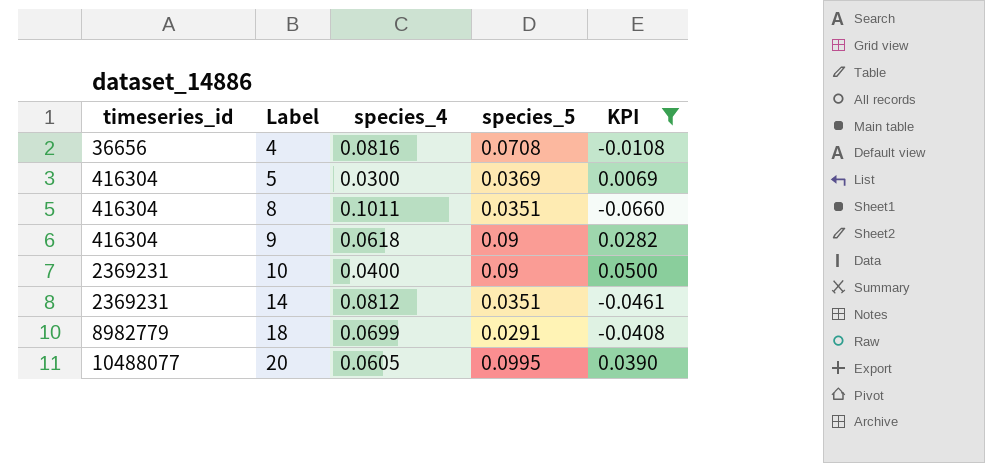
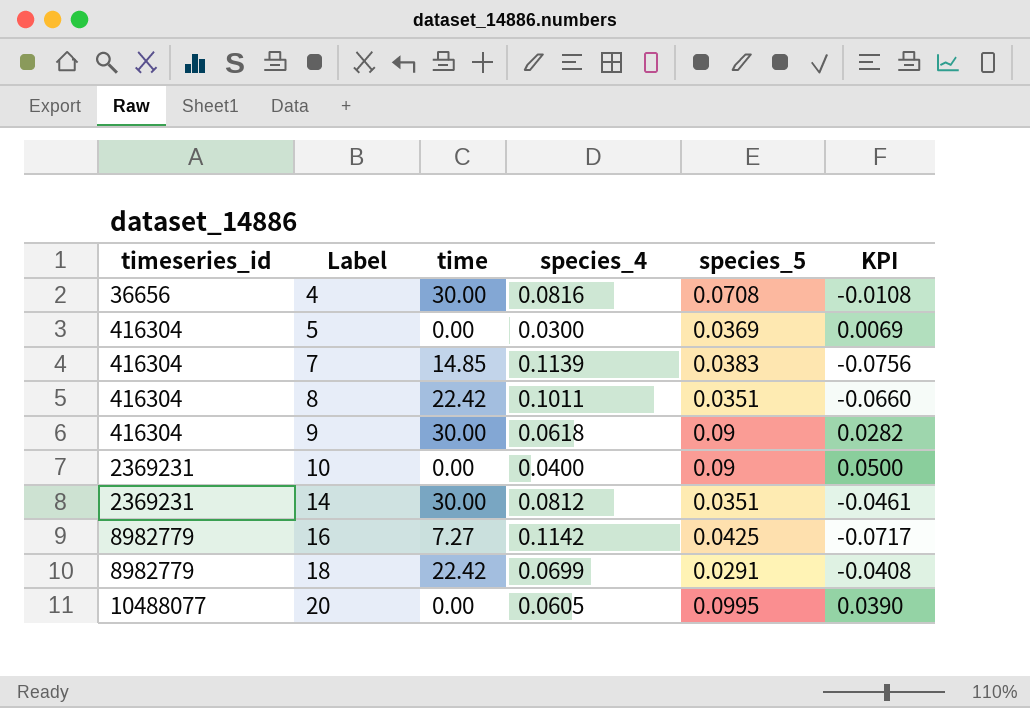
filter: KPI >= -0.0660 -> none
column time | position: none -> 3

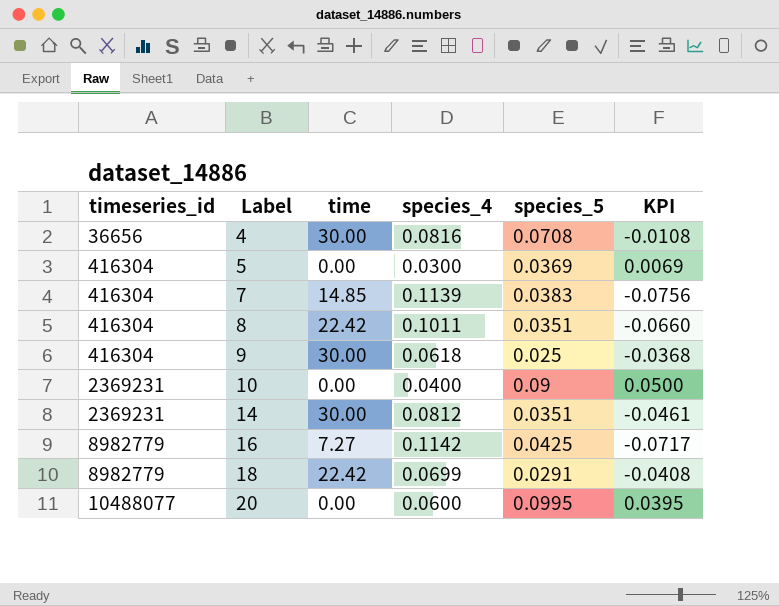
9 | species_5: 0.09 -> 0.025
9 | KPI: 0.0282 -> -0.0368
20 | species_4: 0.0605 -> 0.0600
20 | KPI: 0.0390 -> 0.0395

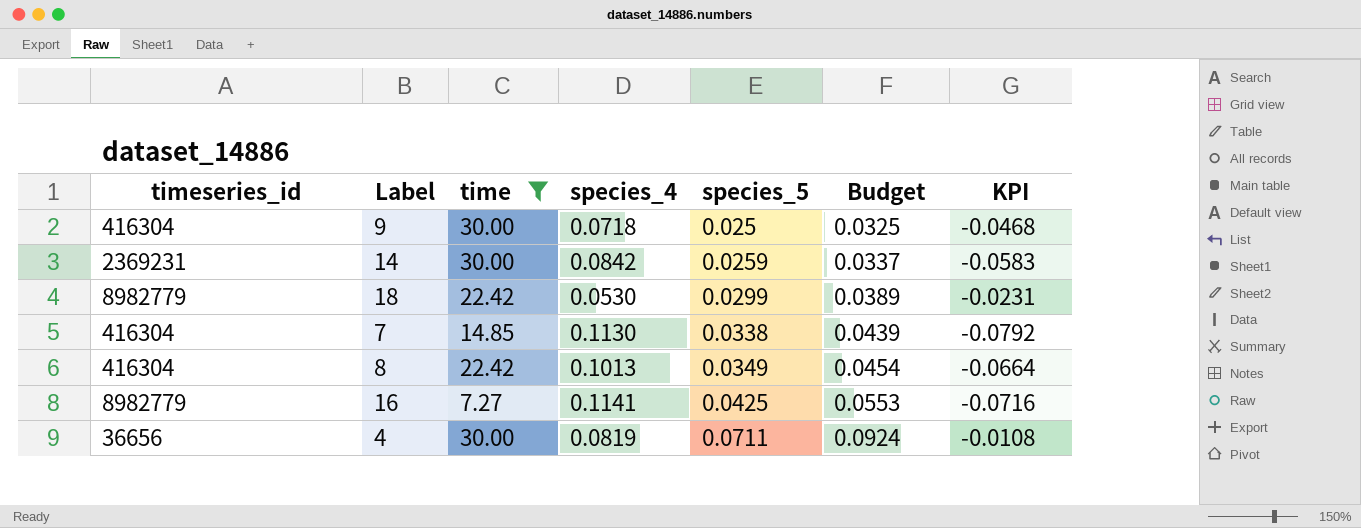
filter: none -> time != 0.00
row order: timeseries_id ascending -> species_5 ascending
column Budget | formula: none -> [species_5] * 1.3
9 | species_4: 0.0618 -> 0.0718
9 | KPI: -0.0368 -> -0.0468
14 | species_4: 0.0812 -> 0.0842
14 | species_5: 0.0351 -> 0.0259
14 | KPI: -0.0461 -> -0.0583
18 | species_4: 0.0699 -> 0.0530
18 | species_5: 0.0291 -> 0.0299
18 | KPI: -0.0408 -> -0.0231
7 | species_4: 0.1139 -> 0.1130
7 | species_5: 0.0383 -> 0.0338
7 | KPI: -0.0756 -> -0.0792
8 | species_4: 0.1011 -> 0.1013
8 | species_5: 0.0351 -> 0.0349
8 | KPI: -0.0660 -> -0.0664
16 | species_4: 0.1142 -> 0.1141
16 | KPI: -0.0717 -> -0.0716
4 | species_4: 0.0816 -> 0.0819
4 | species_5: 0.0708 -> 0.0711

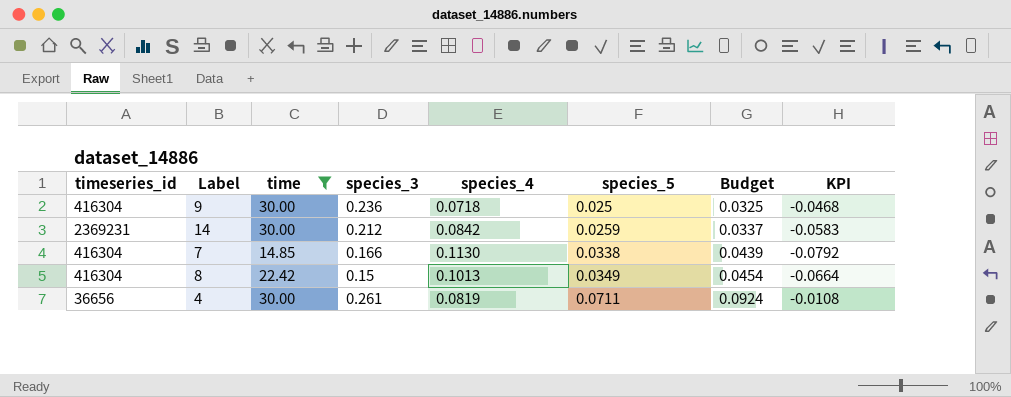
column species_3 | position: none -> 4
row 18: 8982779 | 22.42 | 0.0530 | 0.0299 | 0.0389 | -0.0231 -> none
row 16: 8982779 | 7.27 | 0.1141 | 0.0425 | 0.0553 | -0.0716 -> none

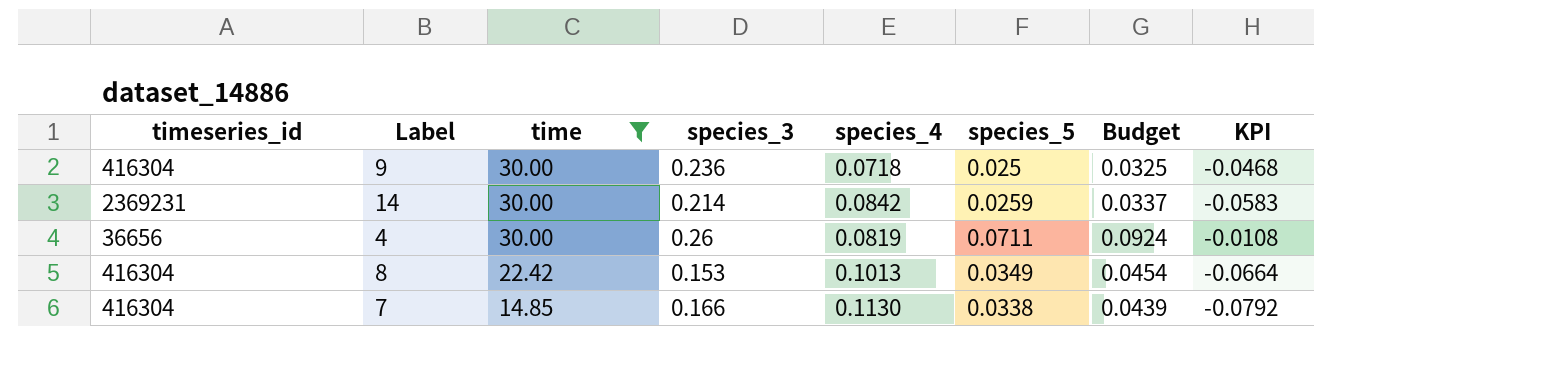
row order: species_5 ascending -> time descending
14 | species_3: 0.212 -> 0.214
4 | species_3: 0.261 -> 0.26
8 | species_3: 0.15 -> 0.153

